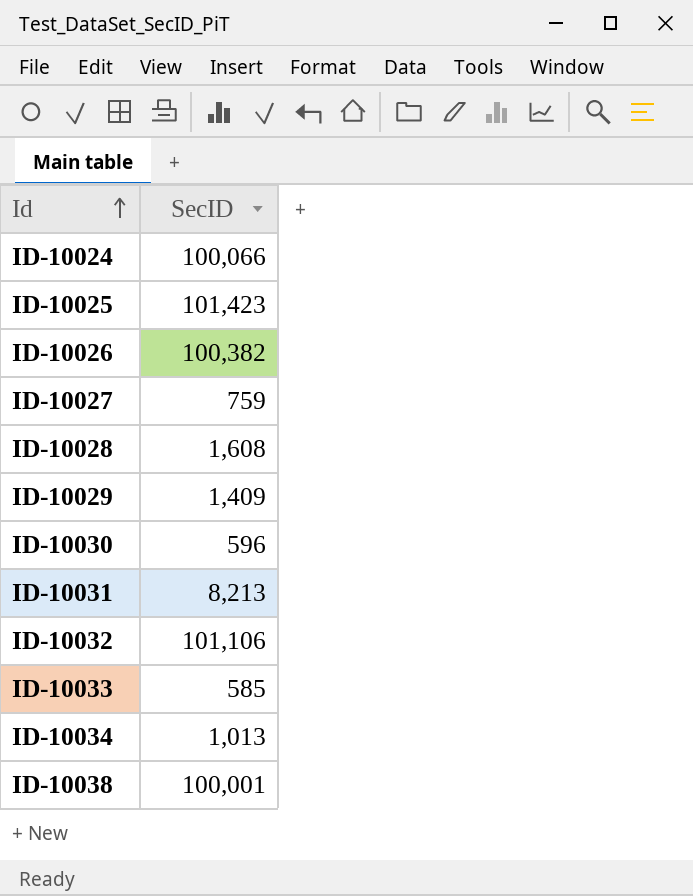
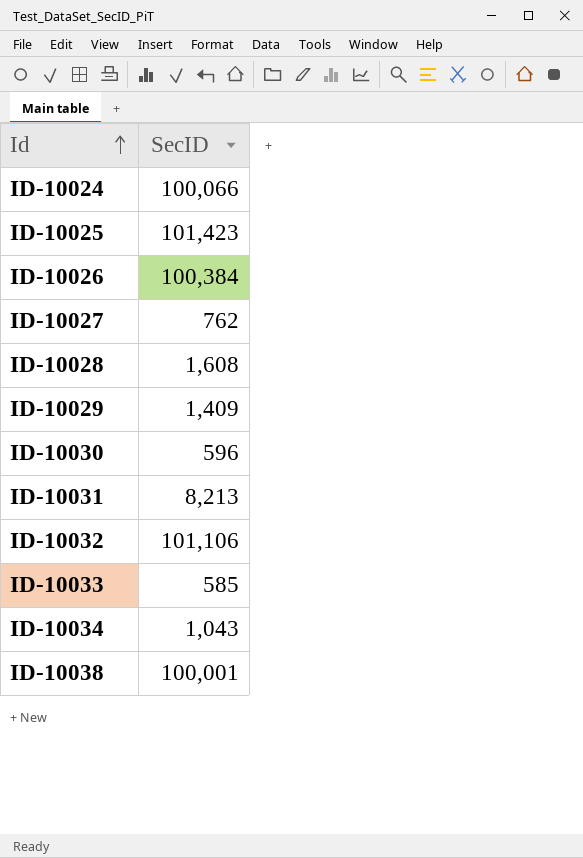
ID-10026 | SecID: 100,382 -> 100,384
ID-10027 | SecID: 759 -> 762
ID-10034 | SecID: 1,013 -> 1,043

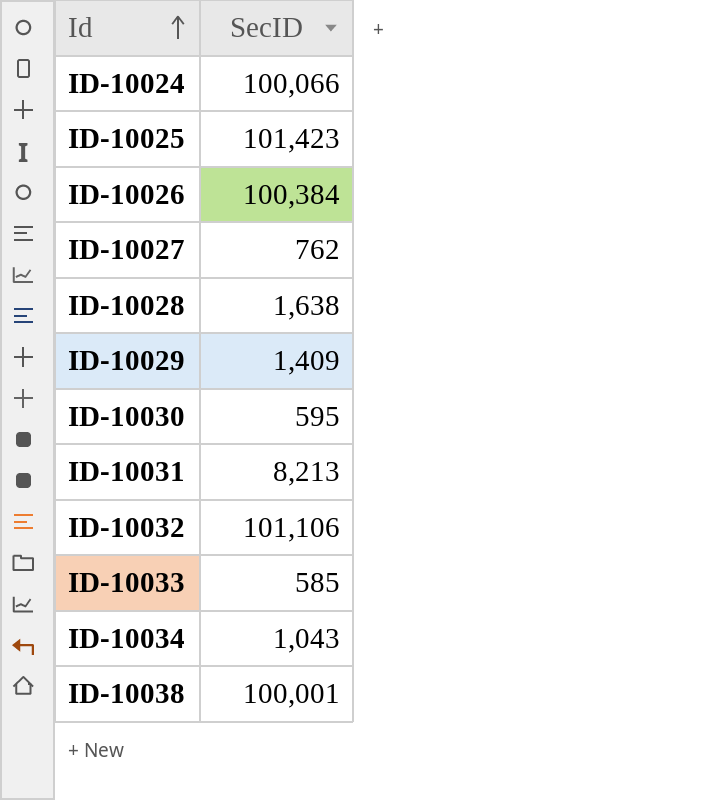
ID-10028 | SecID: 1,608 -> 1,638
ID-10030 | SecID: 596 -> 595

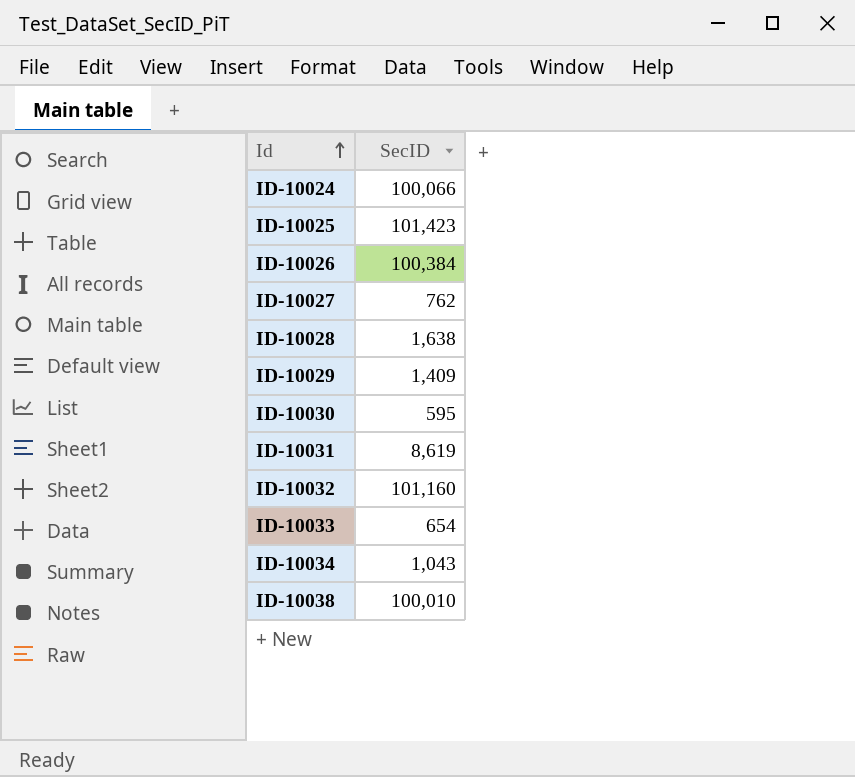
ID-10031 | SecID: 8,213 -> 8,619
ID-10032 | SecID: 101,106 -> 101,160
ID-10033 | SecID: 585 -> 654
ID-10038 | SecID: 100,001 -> 100,010

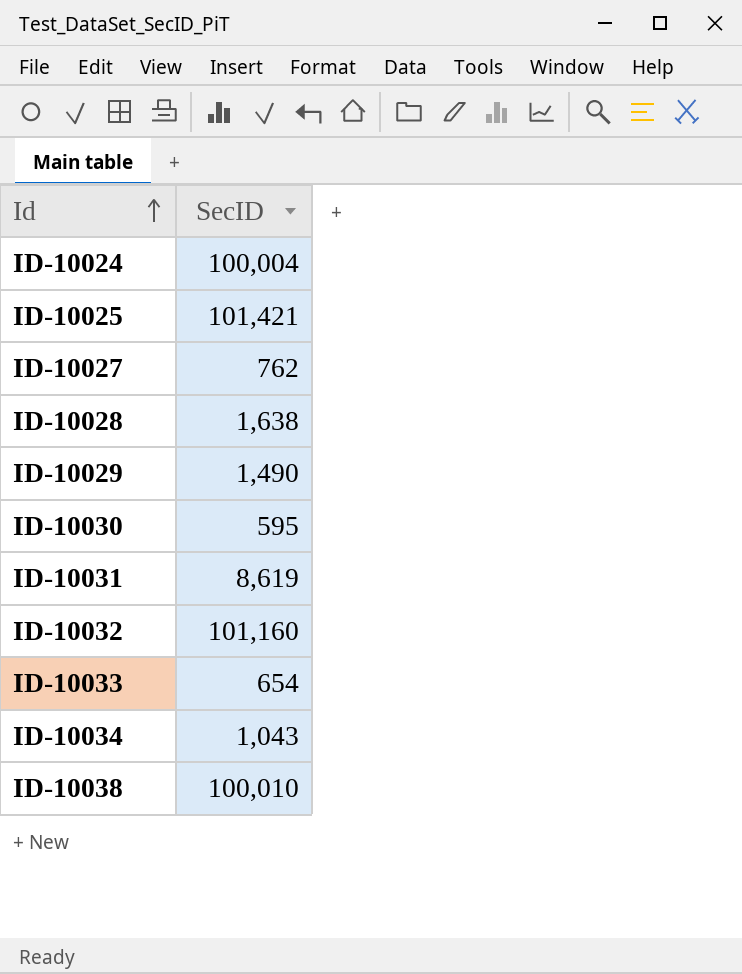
row ID-10026: 100,384 -> none
ID-10024 | SecID: 100,066 -> 100,004
ID-10025 | SecID: 101,423 -> 101,421
ID-10029 | SecID: 1,409 -> 1,490

